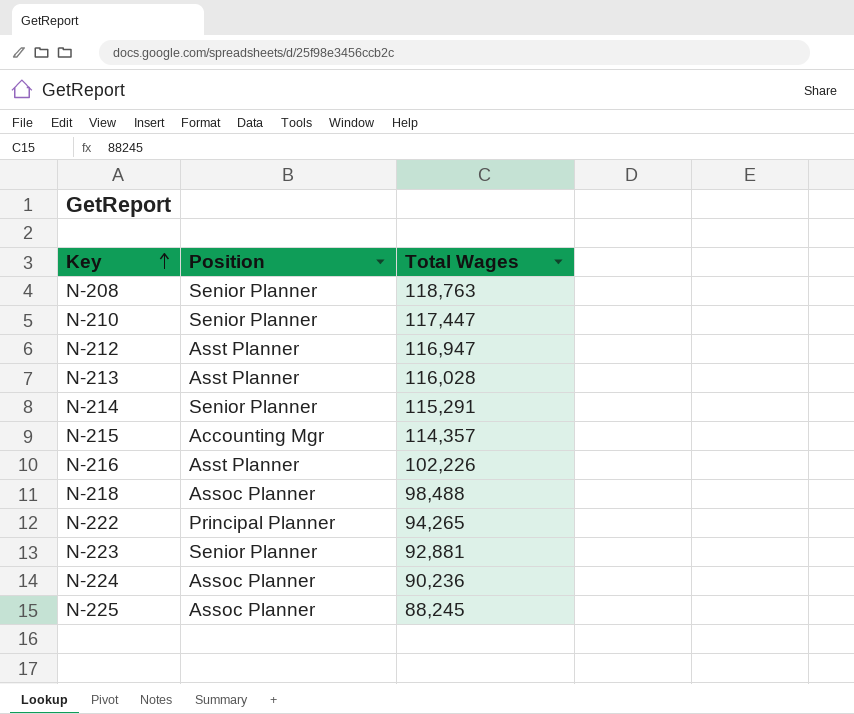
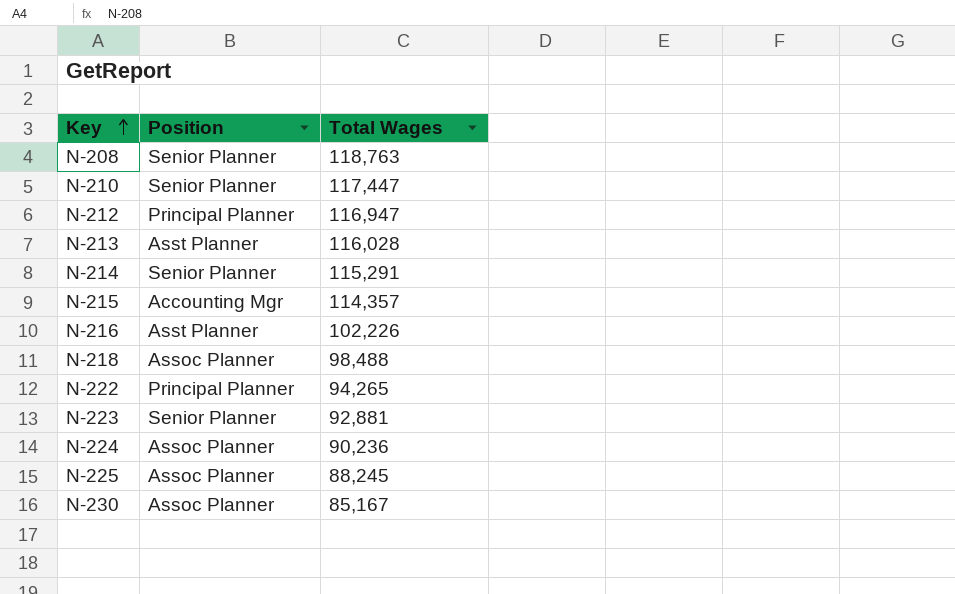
N-212 | Position: Asst Planner -> Principal Planner
row N-230: none -> Assoc Planner | 85,167

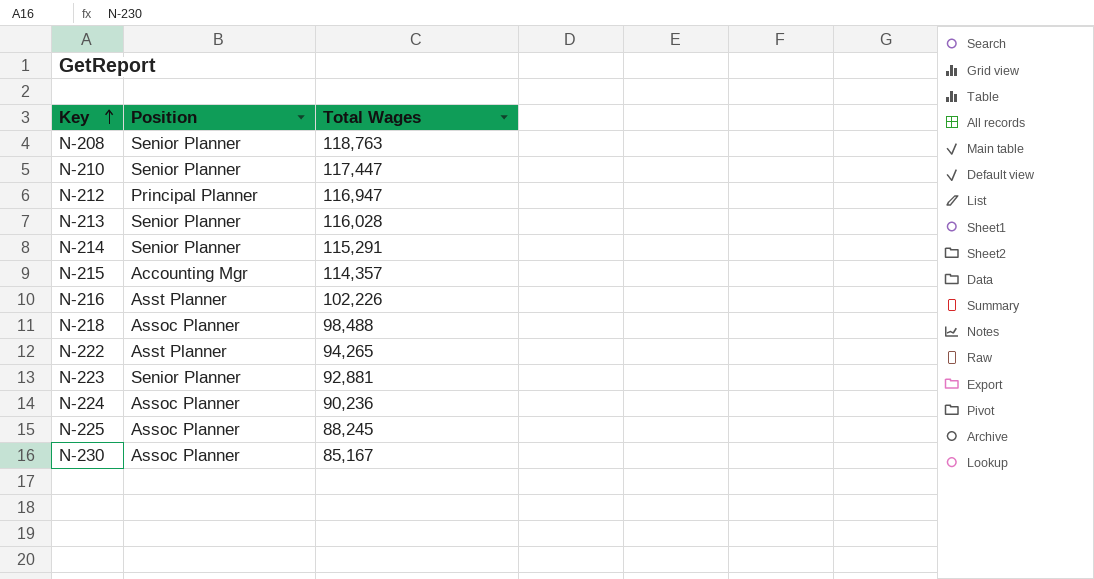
N-213 | Position: Asst Planner -> Senior Planner
N-222 | Position: Principal Planner -> Asst Planner

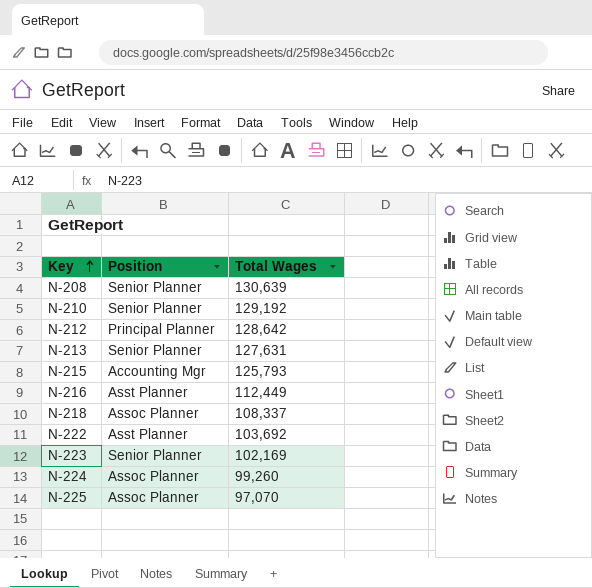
row N-214: Senior Planner | 115,291 -> none
row N-230: Assoc Planner | 85,167 -> none
N-208 | Total Wages: 118,763 -> 130,639
N-210 | Total Wages: 117,447 -> 129,192
N-212 | Total Wages: 116,947 -> 128,642
N-213 | Total Wages: 116,028 -> 127,631
N-215 | Total Wages: 114,357 -> 125,793
N-216 | Total Wages: 102,226 -> 112,449
N-218 | Total Wages: 98,488 -> 108,337
N-222 | Total Wages: 94,265 -> 103,692
N-223 | Total Wages: 92,881 -> 102,169
N-224 | Total Wages: 90,236 -> 99,260
N-225 | Total Wages: 88,245 -> 97,070

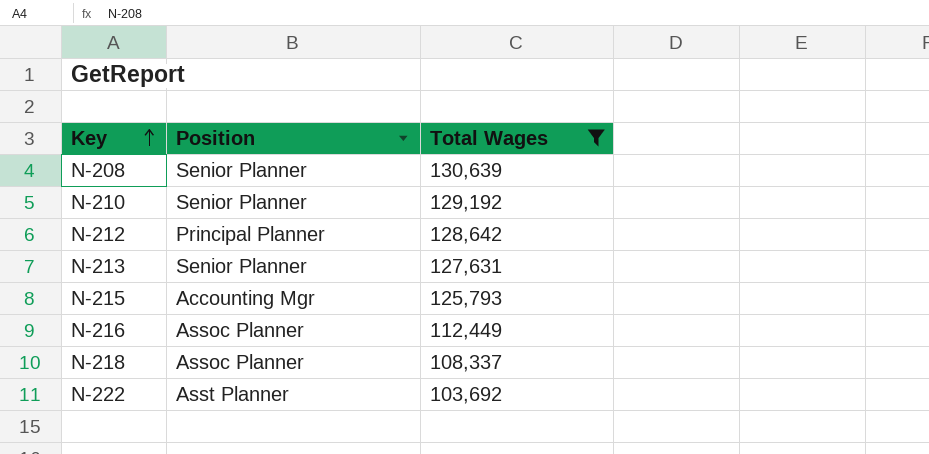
filter: none -> Total Wages >= 103,692
N-216 | Position: Asst Planner -> Assoc Planner

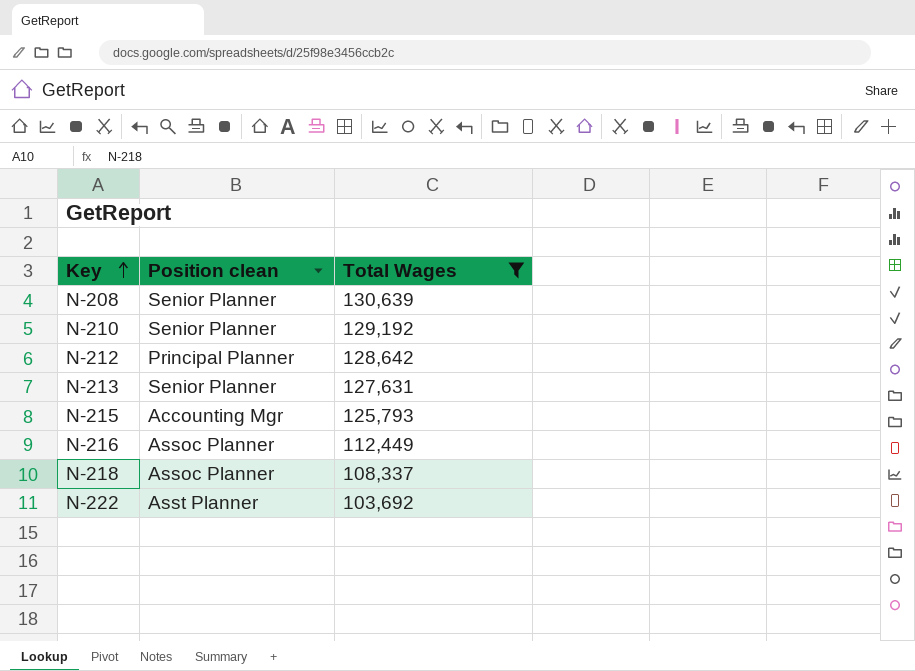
column name: Position -> Position clean

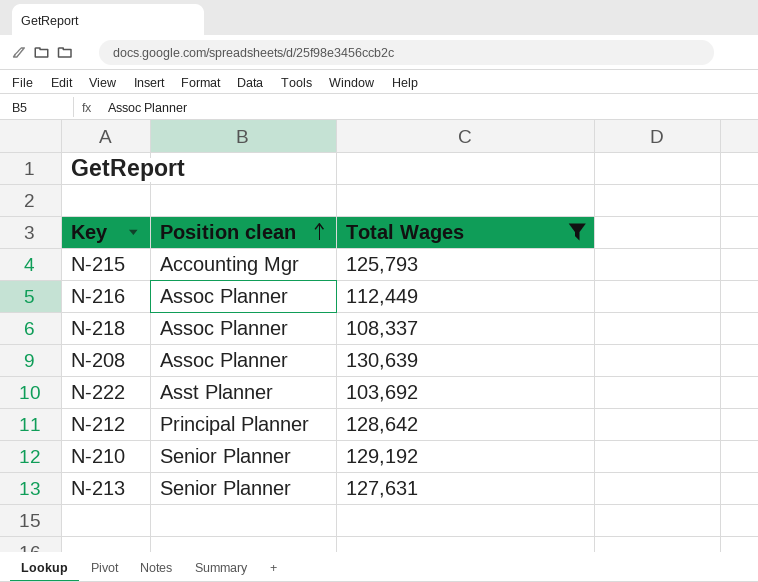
row order: Key ascending -> Position clean ascending
N-208 | Position clean: Senior Planner -> Assoc Planner

